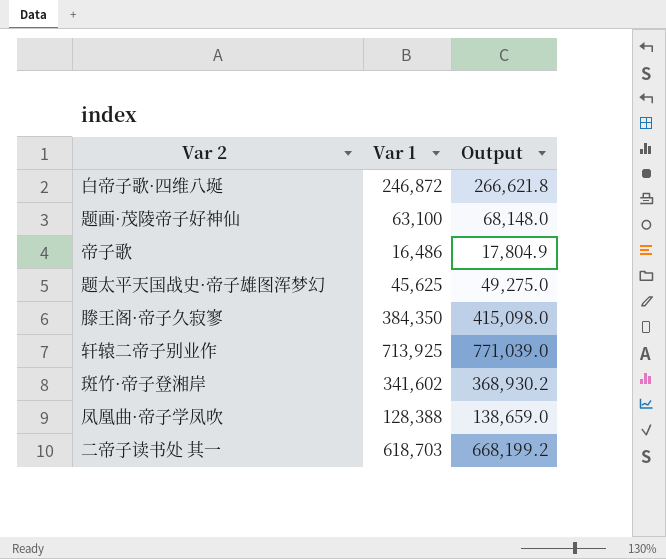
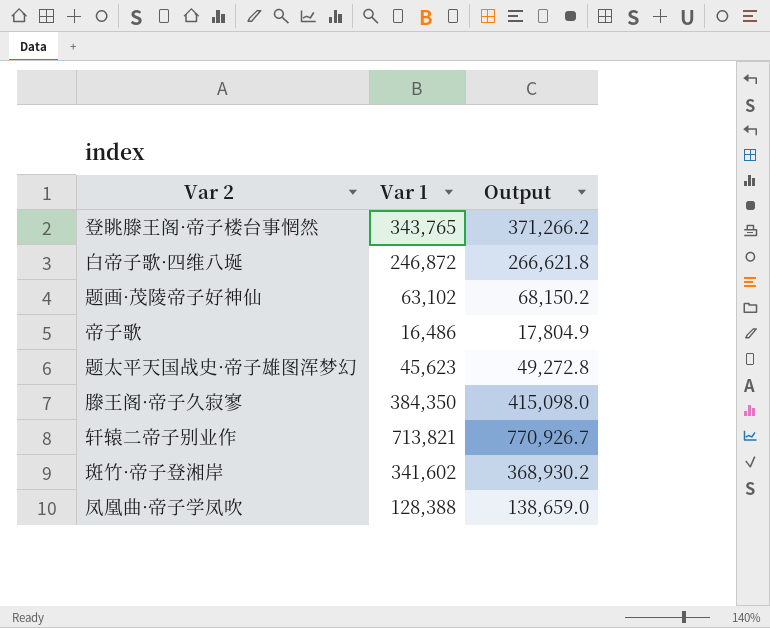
row 二帝子读书处 其一: 618,703 | 668,199.2 -> none
row 登眺滕王阁·帝子楼台事惘然: none -> 343,765 | 371,266.2
题画·茂陵帝子好神仙 | Var 1: 63,100 -> 63,102
题画·茂陵帝子好神仙 | Output: 68,148.0 -> 68,150.2
题太平天国战史·帝子雄图浑梦幻 | Var 1: 45,625 -> 45,623
题太平天国战史·帝子雄图浑梦幻 | Output: 49,275.0 -> 49,272.8
轩辕二帝子别业作 | Var 1: 713,925 -> 713,821
轩辕二帝子别业作 | Output: 771,039.0 -> 770,926.7

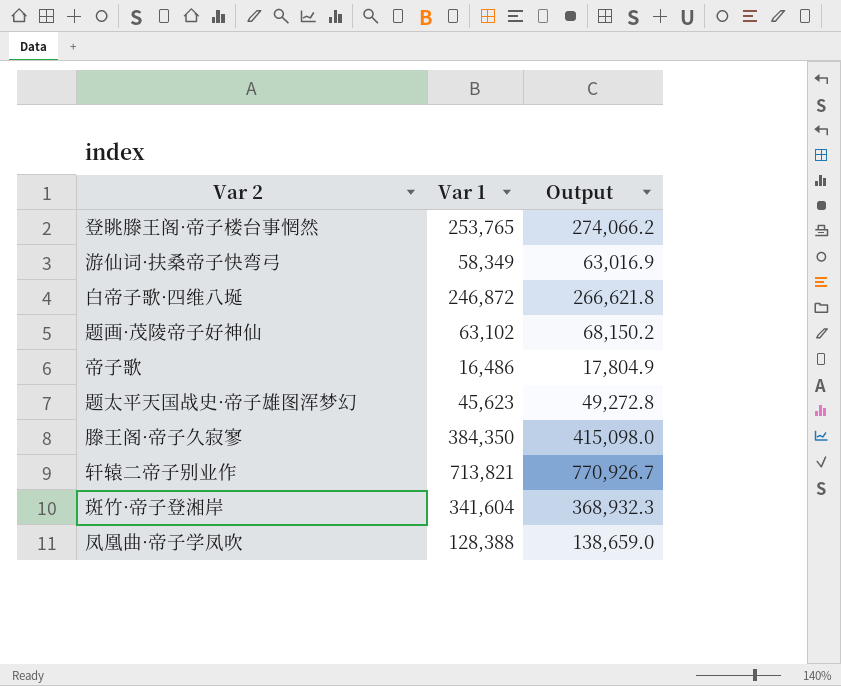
登眺滕王阁·帝子楼台事惘然 | Var 1: 343,765 -> 253,765
登眺滕王阁·帝子楼台事惘然 | Output: 371,266.2 -> 274,066.2
row 游仙词·扶桑帝子快弯弓: none -> 58,349 | 63,016.9
斑竹·帝子登湘岸 | Var 1: 341,602 -> 341,604
斑竹·帝子登湘岸 | Output: 368,930.2 -> 368,932.3

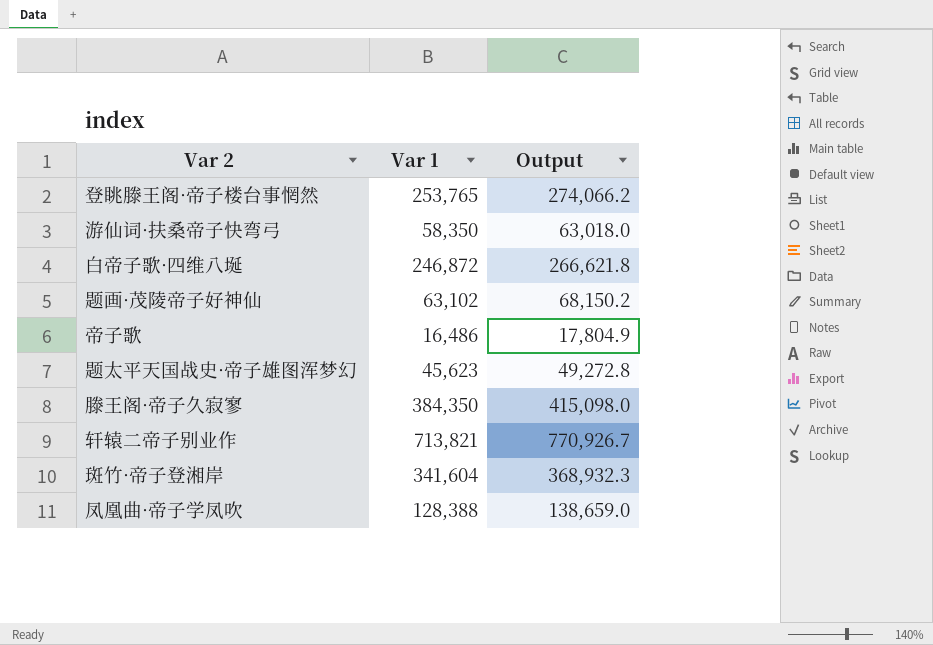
游仙词·扶桑帝子快弯弓 | Var 1: 58,349 -> 58,350
游仙词·扶桑帝子快弯弓 | Output: 63,016.9 -> 63,018.0

